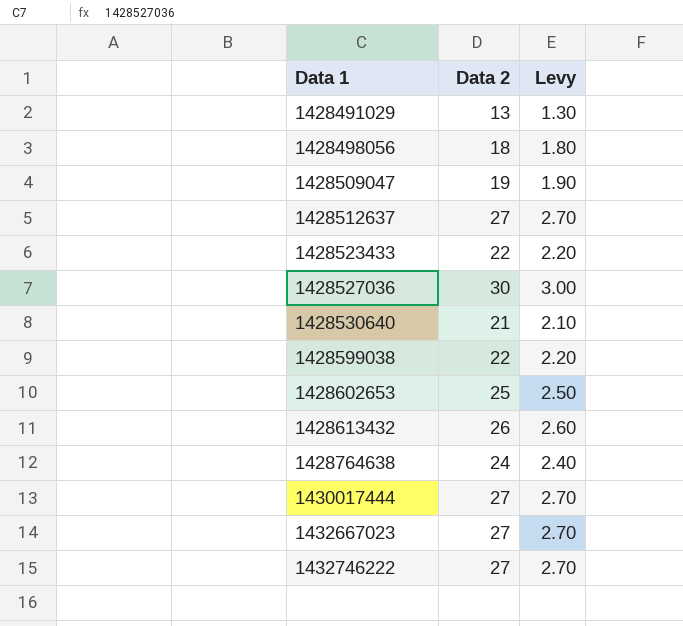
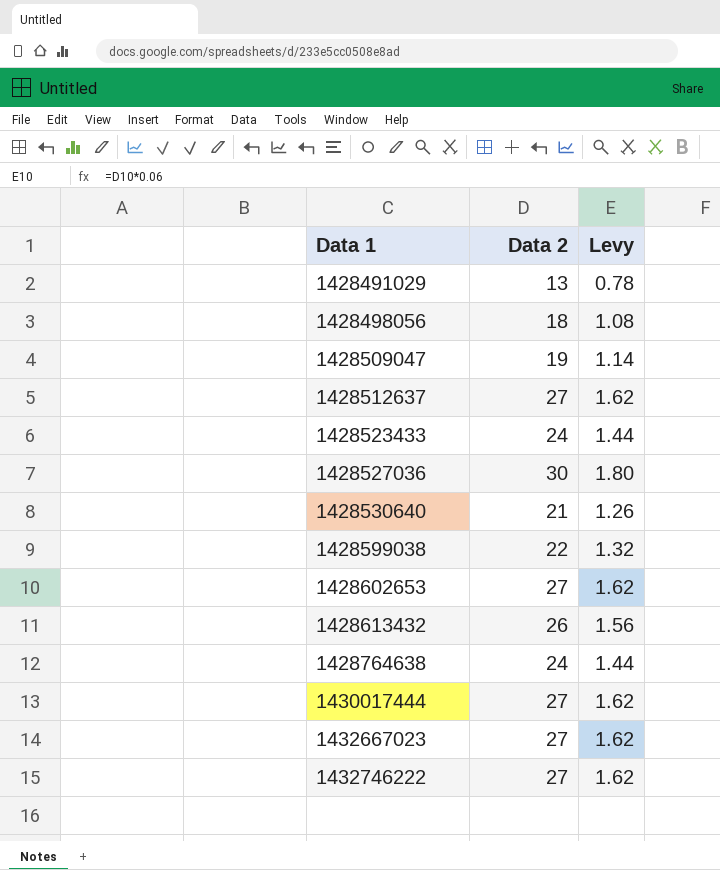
column Levy | formula: [Data 2] * 0.1 -> [Data 2] * 0.06
1428523433 | Data 2: 22 -> 24
1428602653 | Data 2: 25 -> 27

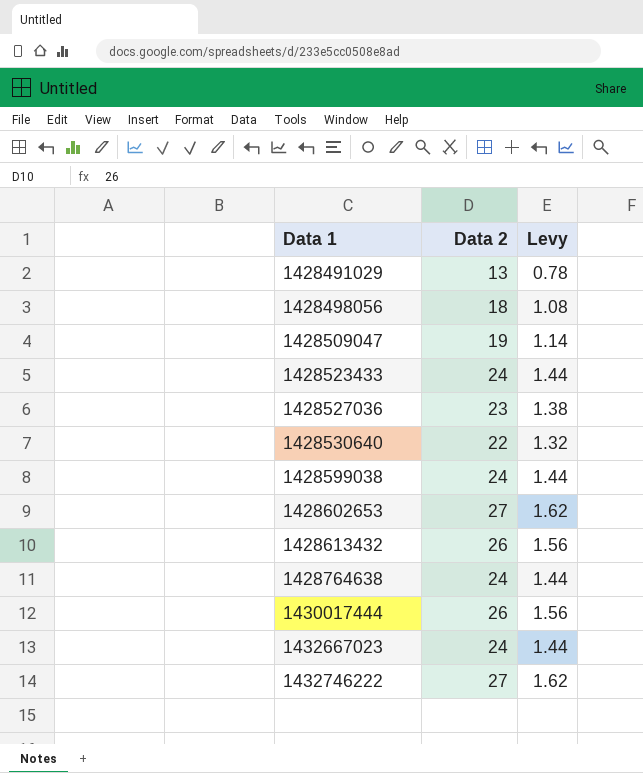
row 1428512637: 27 | 1.62 -> none
1428527036 | Data 2: 30 -> 23
1428527036 | Levy: 1.80 -> 1.38
1428530640 | Data 2: 21 -> 22
1428530640 | Levy: 1.26 -> 1.32
1428599038 | Data 2: 22 -> 24
1428599038 | Levy: 1.32 -> 1.44
1430017444 | Data 2: 27 -> 26
1430017444 | Levy: 1.62 -> 1.56
1432667023 | Data 2: 27 -> 24
1432667023 | Levy: 1.62 -> 1.44

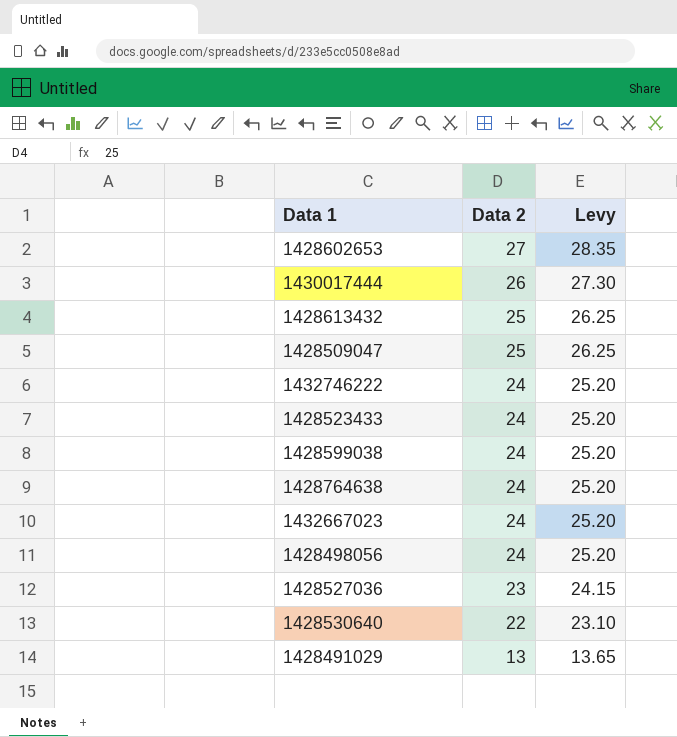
row order: Data 1 ascending -> Data 2 descending
column Levy | formula: [Data 2] * 0.06 -> [Data 2] * 1.05
1428613432 | Data 2: 26 -> 25
1428509047 | Data 2: 19 -> 25
1432746222 | Data 2: 27 -> 24
1428498056 | Data 2: 18 -> 24

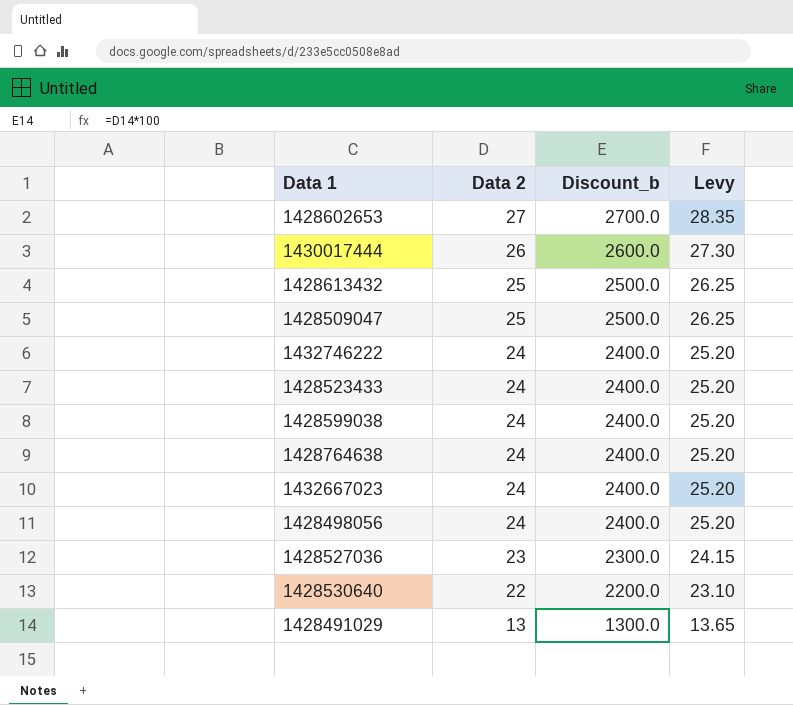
column Discount_b | formula: none -> [Data 2] * 100

